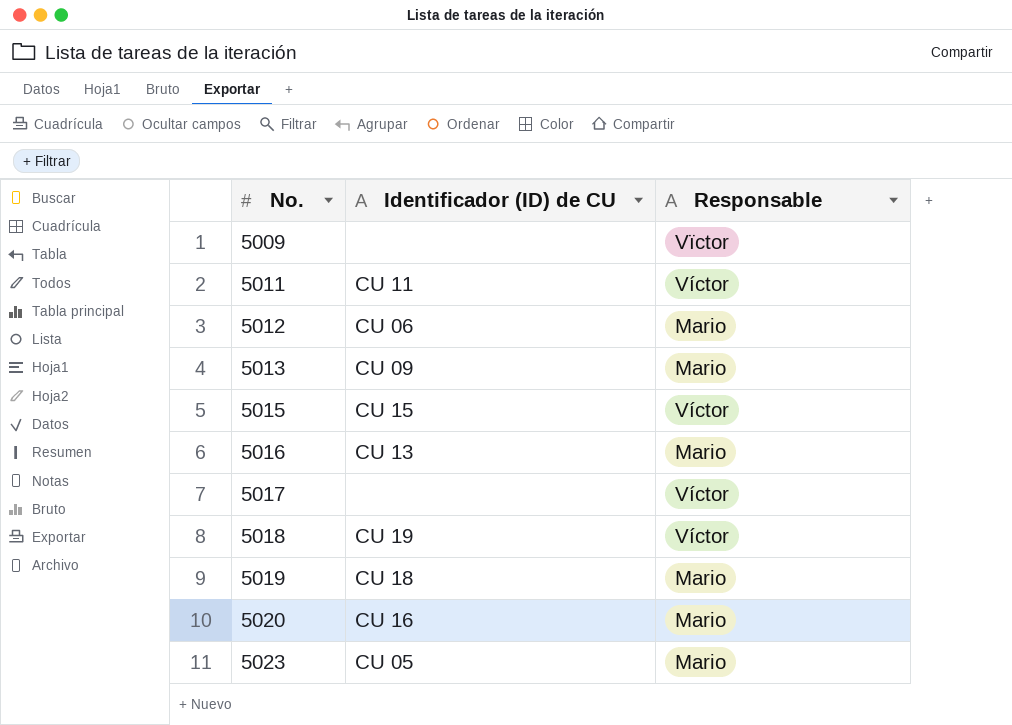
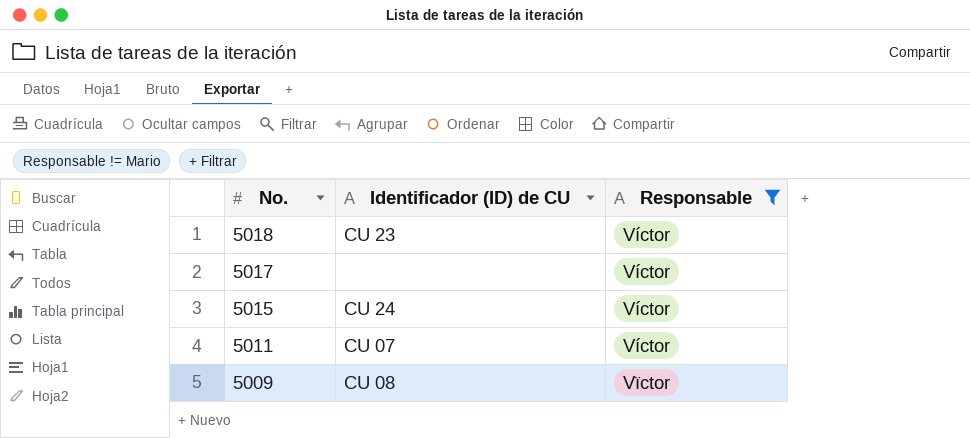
filter: none -> Responsable != Mario
row order: No. ascending -> No. descending
5018 | Identificador (ID) de CU: CU 19 -> CU 23
5015 | Identificador (ID) de CU: CU 15 -> CU 24
5011 | Identificador (ID) de CU: CU 11 -> CU 07
5009 | Identificador (ID) de CU: none -> CU 08

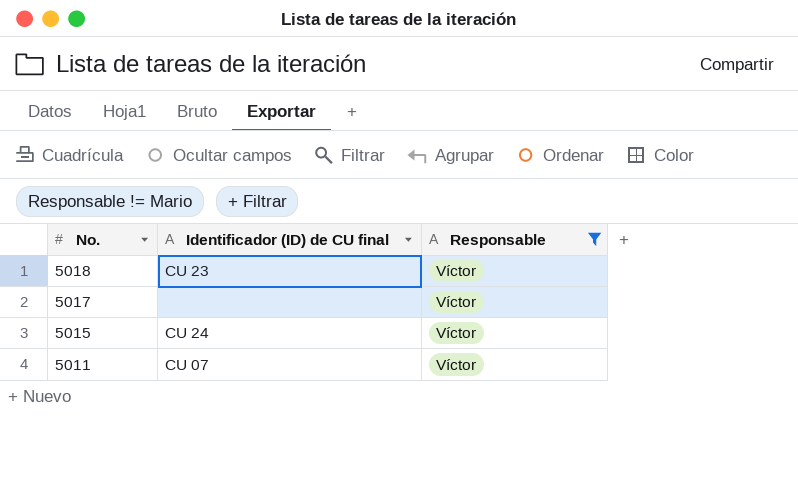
column name: Identificador (ID) de CU -> Identificador (ID) de CU final
row 5009: CU 08 | Vïctor -> none

